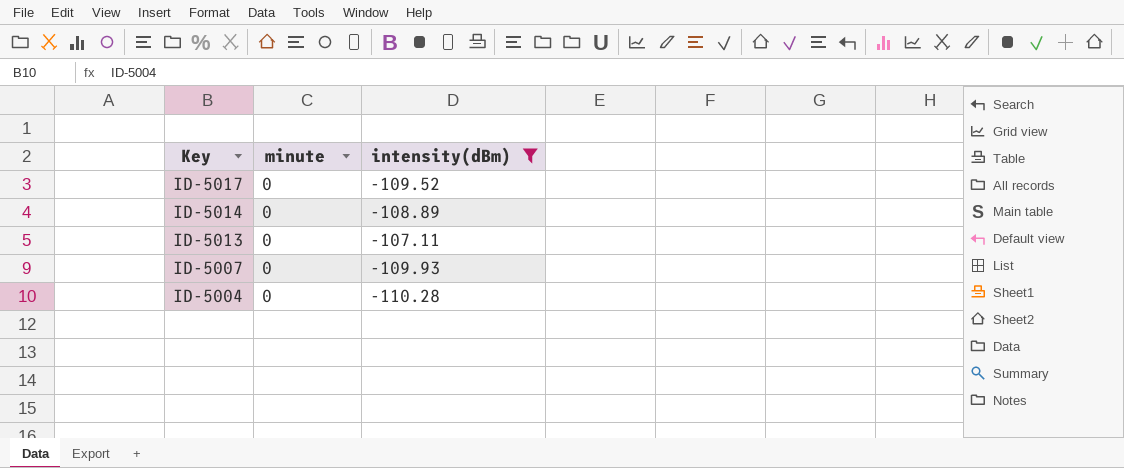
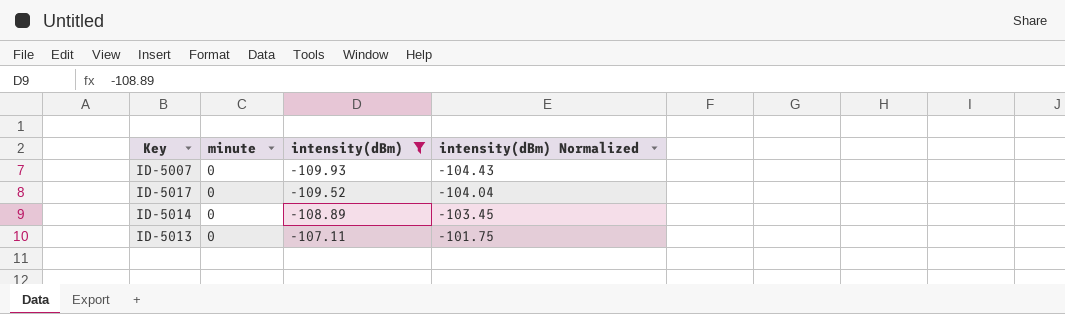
row order: Key descending -> intensity(dBm) ascending
column intensity(dBm) Normalized | formula: none -> [intensity(dBm)] * 0.95
row ID-5004: 0 | -110.28 -> none

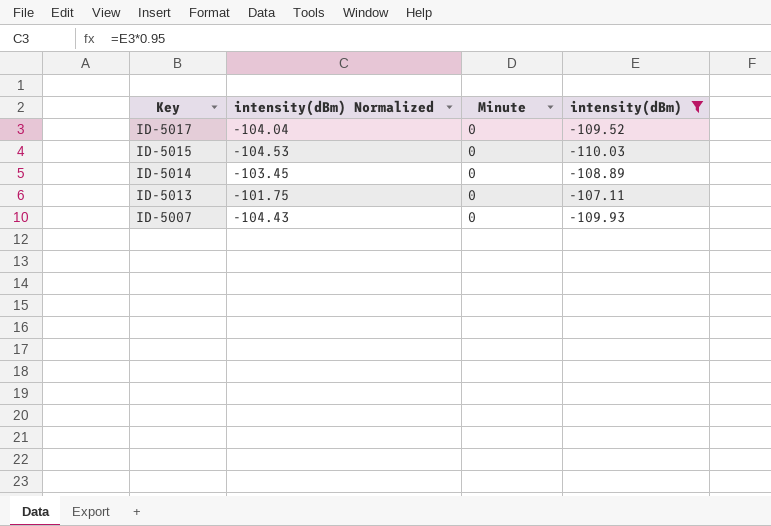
row order: intensity(dBm) ascending -> Key descending
column intensity(dBm) Normalized | position: 4 -> 2
column name: minute -> Minute
row ID-5015: none -> -104.53 | 0 | -110.03

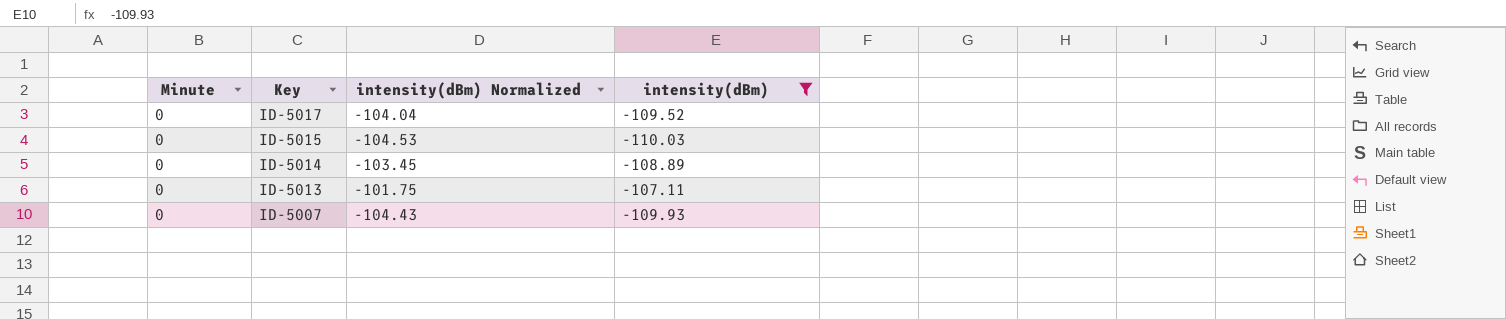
column Minute | position: 3 -> 1

